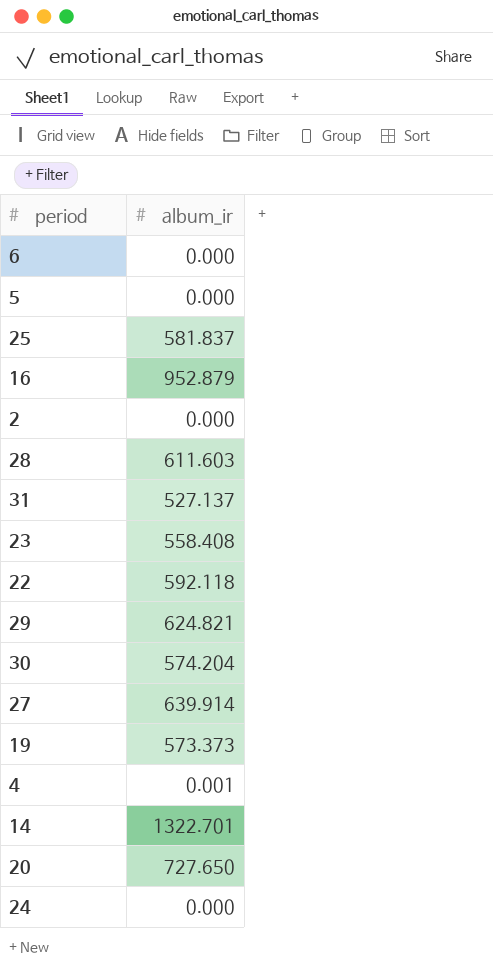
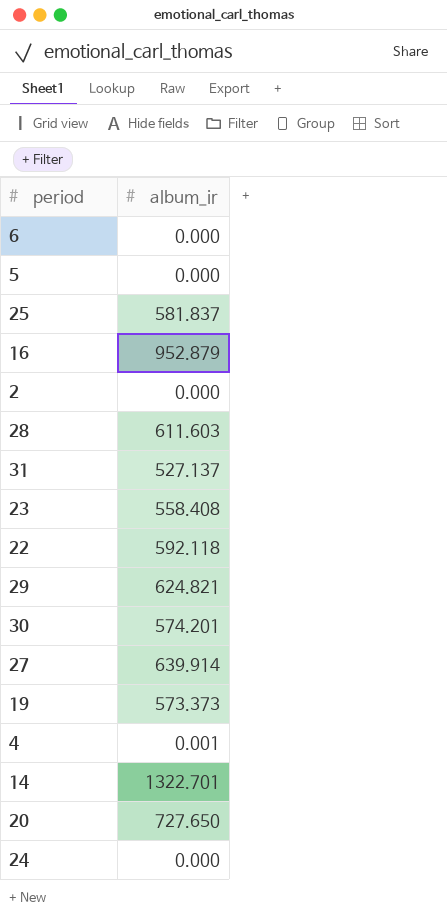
30 | album_ir: 574.204 -> 574.201

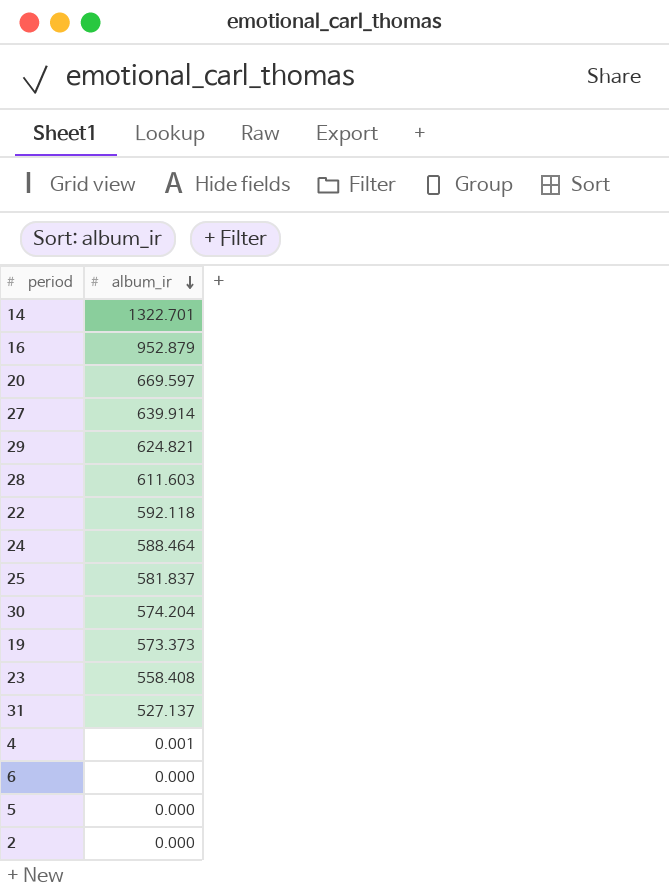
row order: none -> album_ir descending
20 | album_ir: 727.650 -> 669.597
24 | album_ir: 0.000 -> 588.464
30 | album_ir: 574.201 -> 574.204

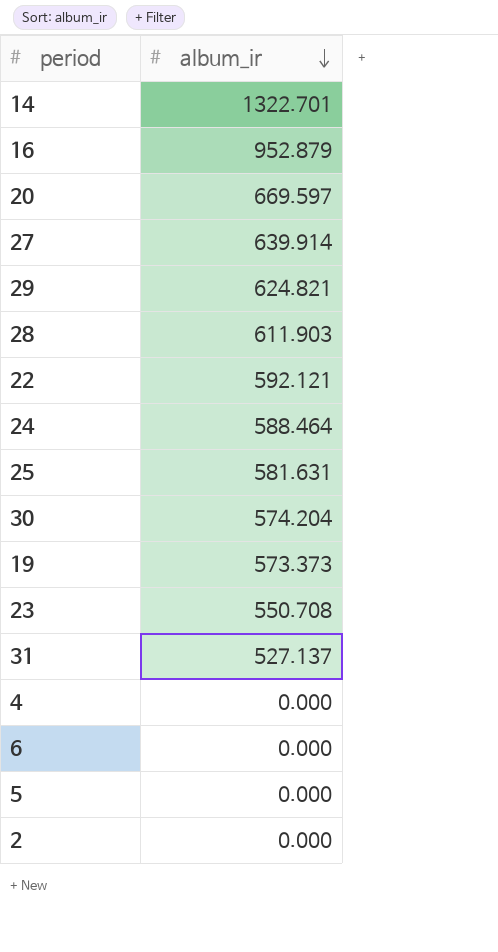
28 | album_ir: 611.603 -> 611.903
22 | album_ir: 592.118 -> 592.121
25 | album_ir: 581.837 -> 581.631
23 | album_ir: 558.408 -> 550.708
4 | album_ir: 0.001 -> 0.000

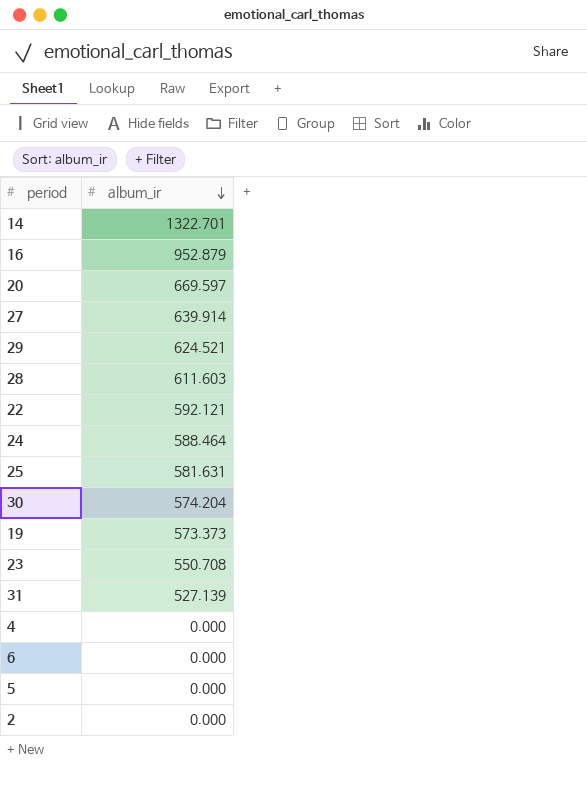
29 | album_ir: 624.821 -> 624.521
28 | album_ir: 611.903 -> 611.603
31 | album_ir: 527.137 -> 527.139

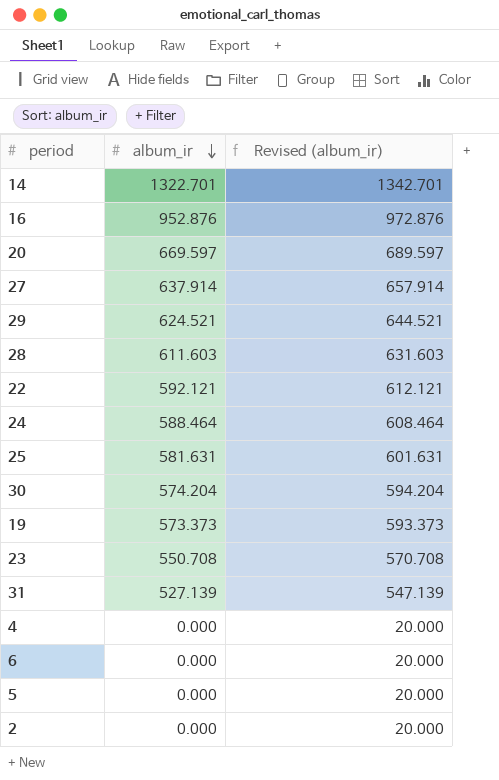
column Revised (album_ir) | formula: none -> [album_ir] + 20
16 | album_ir: 952.879 -> 952.876
27 | album_ir: 639.914 -> 637.914

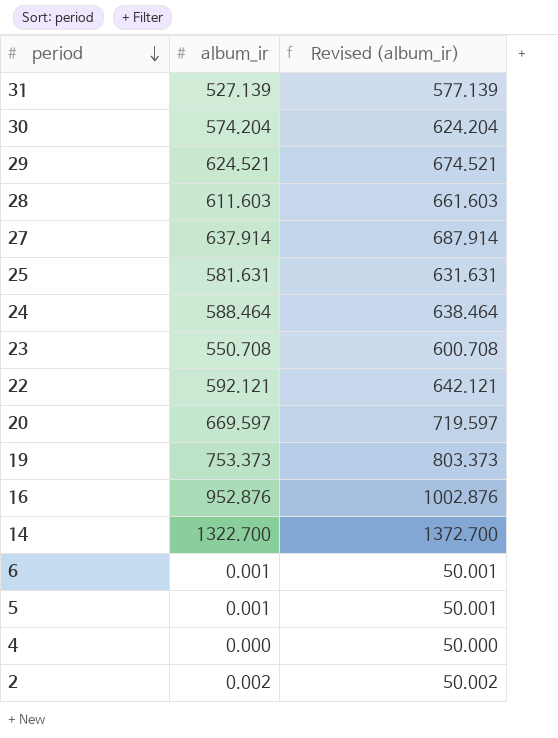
row order: album_ir descending -> period descending
column Revised (album_ir) | formula: [album_ir] + 20 -> [album_ir] + 50
19 | album_ir: 573.373 -> 753.373
14 | album_ir: 1322.701 -> 1322.700
6 | album_ir: 0.000 -> 0.001
5 | album_ir: 0.000 -> 0.001
2 | album_ir: 0.000 -> 0.002

